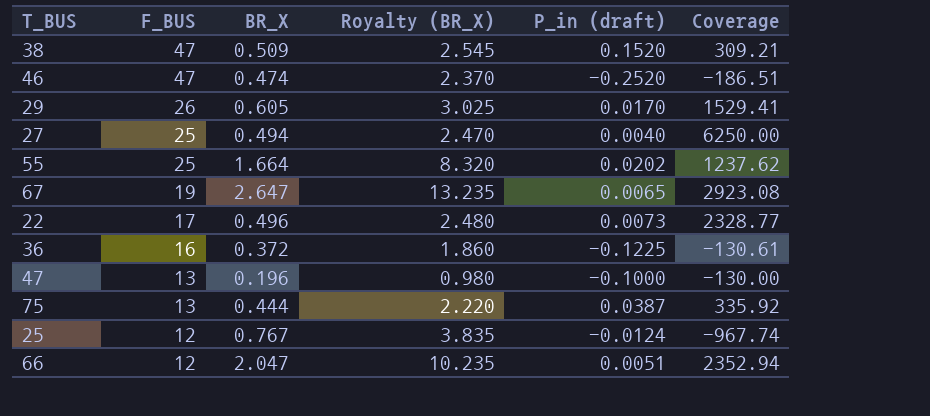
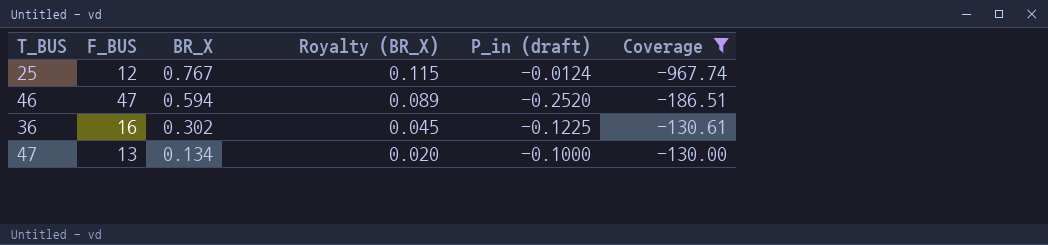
filter: none -> Coverage <= -130.00
row order: F_BUS descending -> BR_X descending
column Royalty (BR_X) | formula: [BR_X] * 5 -> [BR_X] * 0.15
46 | BR_X: 0.474 -> 0.594
36 | BR_X: 0.372 -> 0.302
47 | BR_X: 0.196 -> 0.134

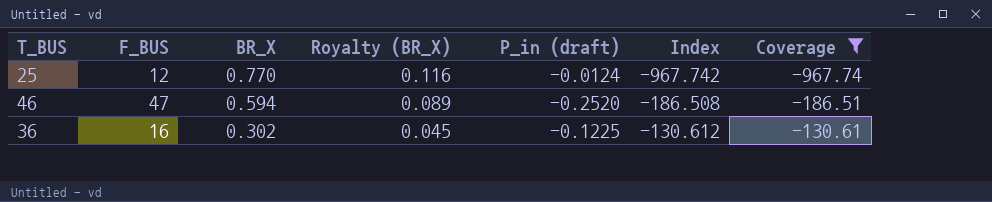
column Index | formula: none -> [F_BUS] / [P_in (draft)]
row 47: 13 | 0.134 | 0.020 | -0.1000 | -130.00 -> none
25 | BR_X: 0.767 -> 0.770
25 | Royalty (BR_X): 0.115 -> 0.116

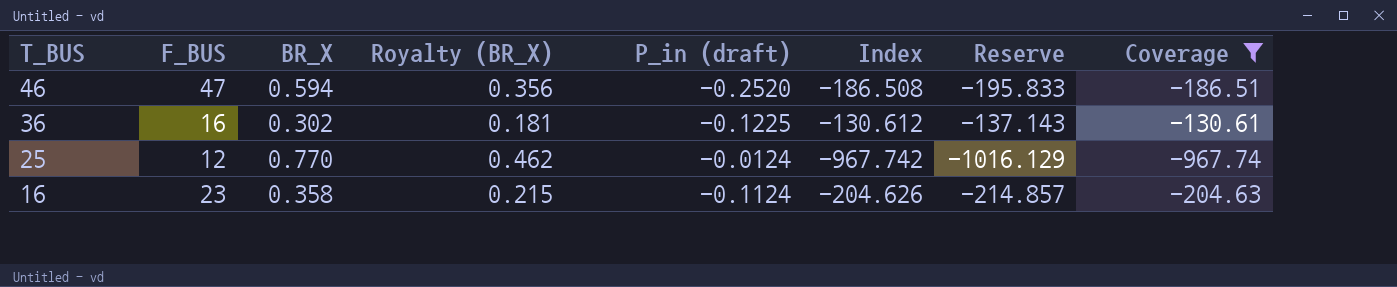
row order: BR_X descending -> T_BUS descending
column Royalty (BR_X) | formula: [BR_X] * 0.15 -> [BR_X] * 0.6
column Reserve | formula: none -> [Index] * 1.05
row 16: none -> 23 | 0.358 | 0.215 | -0.1124 | -204.626 | -214.857 | -204.63

